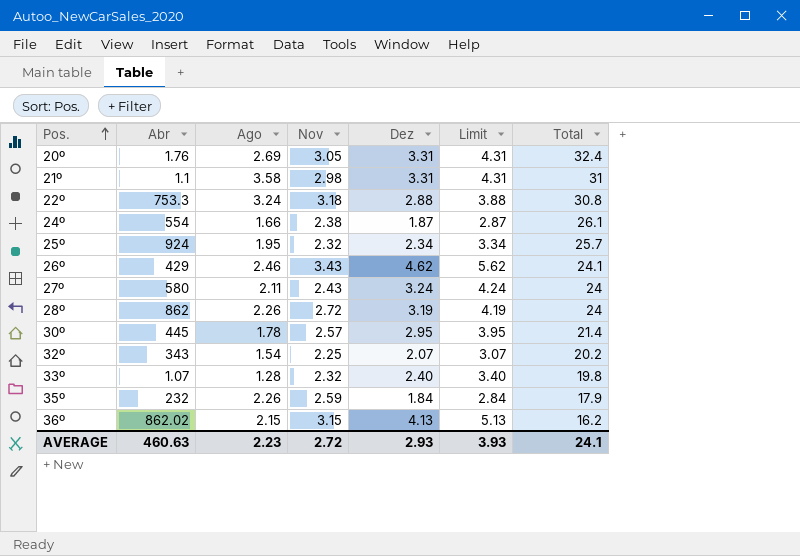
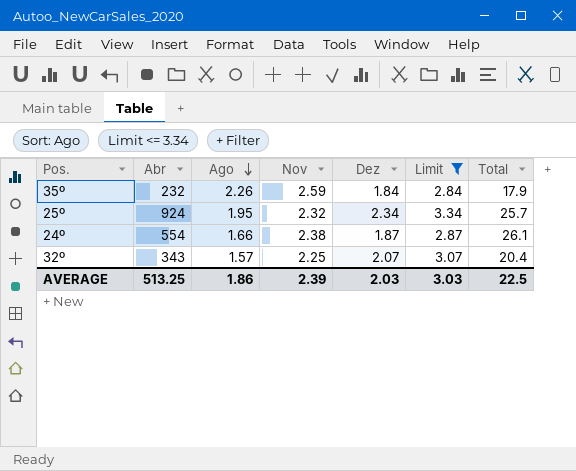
filter: none -> Limit <= 3.34
row order: Pos. ascending -> Ago descending
32º | Ago: 1.54 -> 1.57
32º | Total: 20.2 -> 20.4
AVERAGE | Abr: 460.63 -> 513.25
AVERAGE | Ago: 2.23 -> 1.86
AVERAGE | Nov: 2.72 -> 2.39
AVERAGE | Dez: 2.93 -> 2.03
AVERAGE | Limit: 3.93 -> 3.03
AVERAGE | Total: 24.1 -> 22.5

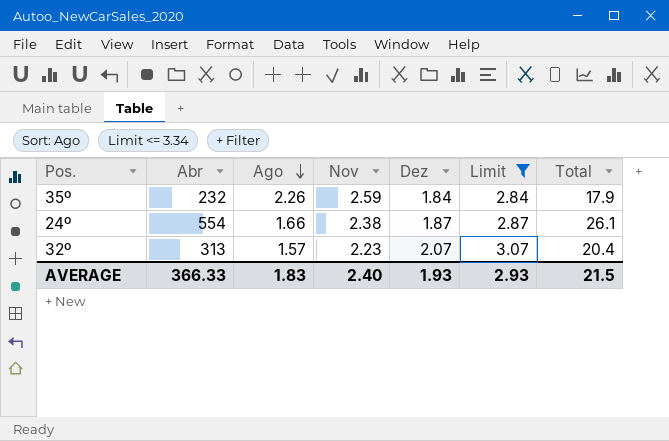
row 25º: 924 | 1.95 | 2.32 | 2.34 | 3.34 | 25.7 -> none
32º | Abr: 343 -> 313
32º | Nov: 2.25 -> 2.23
AVERAGE | Abr: 513.25 -> 366.33
AVERAGE | Ago: 1.86 -> 1.83
AVERAGE | Nov: 2.39 -> 2.40
AVERAGE | Dez: 2.03 -> 1.93
AVERAGE | Limit: 3.03 -> 2.93
AVERAGE | Total: 22.5 -> 21.5

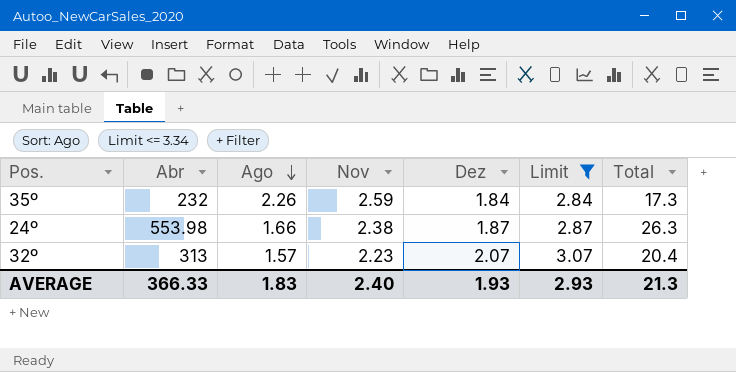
35º | Total: 17.9 -> 17.3
24º | Abr: 554 -> 553.98
24º | Total: 26.1 -> 26.3
AVERAGE | Total: 21.5 -> 21.3

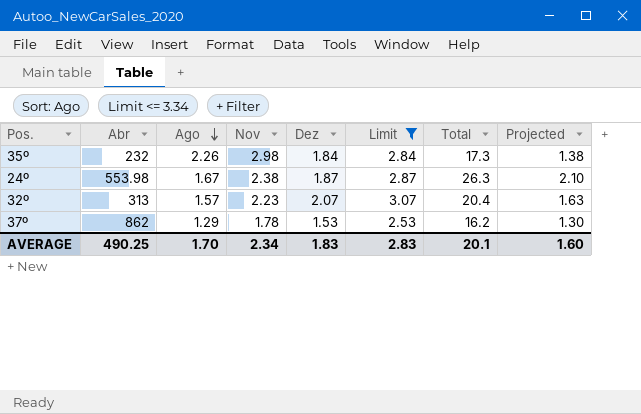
column Projected | formula: none -> [Total] * 0.08
35º | Nov: 2.59 -> 2.98
24º | Ago: 1.66 -> 1.67
row 37º: none -> 862 | 1.29 | 1.78 | 1.53 | 2.53 | 16.2 | 1.30
AVERAGE | Abr: 366.33 -> 490.25
AVERAGE | Ago: 1.83 -> 1.70
AVERAGE | Nov: 2.40 -> 2.34
AVERAGE | Dez: 1.93 -> 1.83
AVERAGE | Limit: 2.93 -> 2.83
AVERAGE | Total: 21.3 -> 20.1

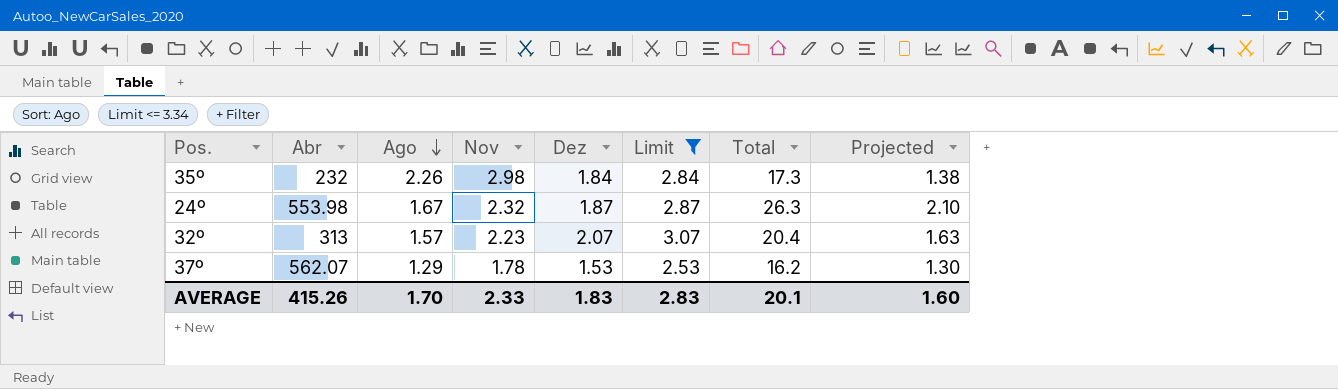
24º | Nov: 2.38 -> 2.32
37º | Abr: 862 -> 562.07
AVERAGE | Abr: 490.25 -> 415.26
AVERAGE | Nov: 2.34 -> 2.33

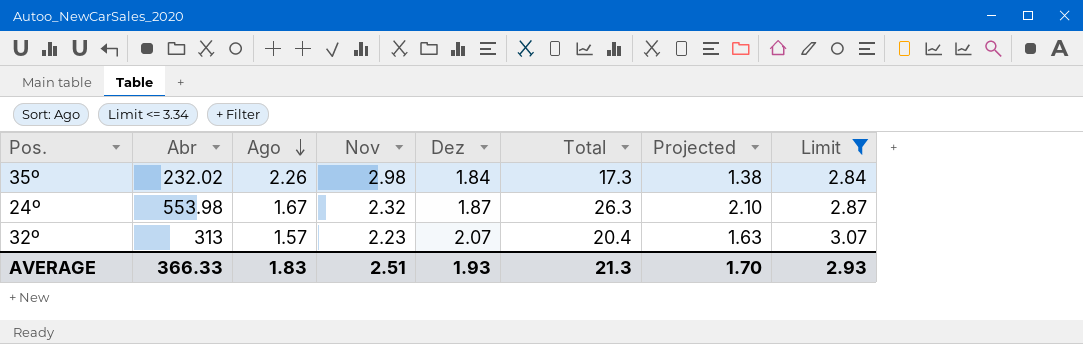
column Limit | position: 6 -> 8
row 37º: 562.07 | 1.29 | 1.78 | 1.53 | 2.53 | 16.2 | 1.30 -> none
35º | Abr: 232 -> 232.02
AVERAGE | Abr: 415.26 -> 366.33
AVERAGE | Ago: 1.70 -> 1.83
AVERAGE | Nov: 2.33 -> 2.51
AVERAGE | Dez: 1.83 -> 1.93
AVERAGE | Total: 20.1 -> 21.3
AVERAGE | Projected: 1.60 -> 1.70
AVERAGE | Limit: 2.83 -> 2.93

